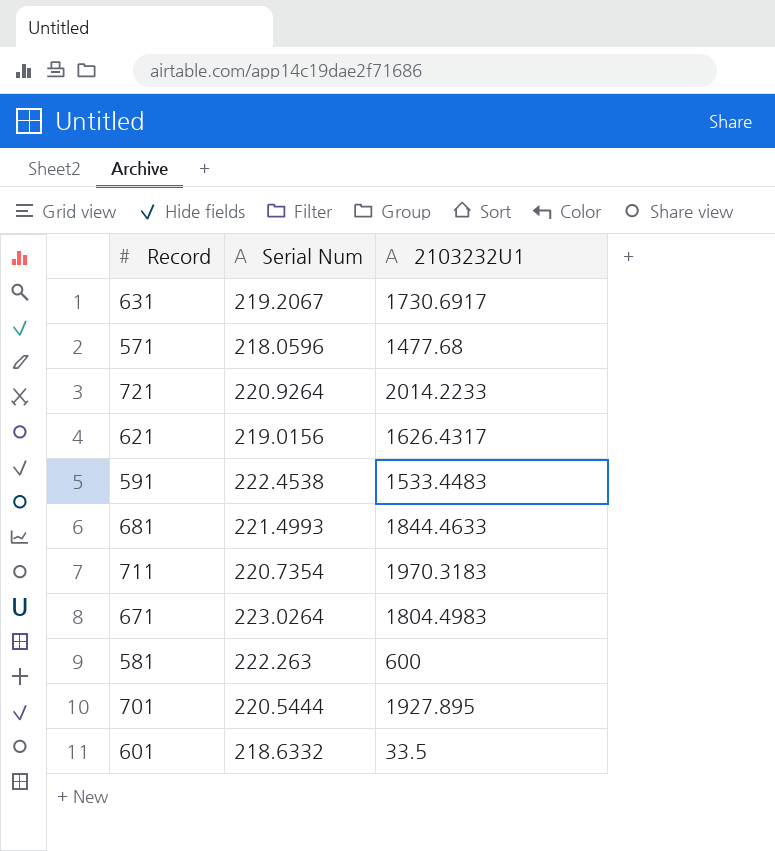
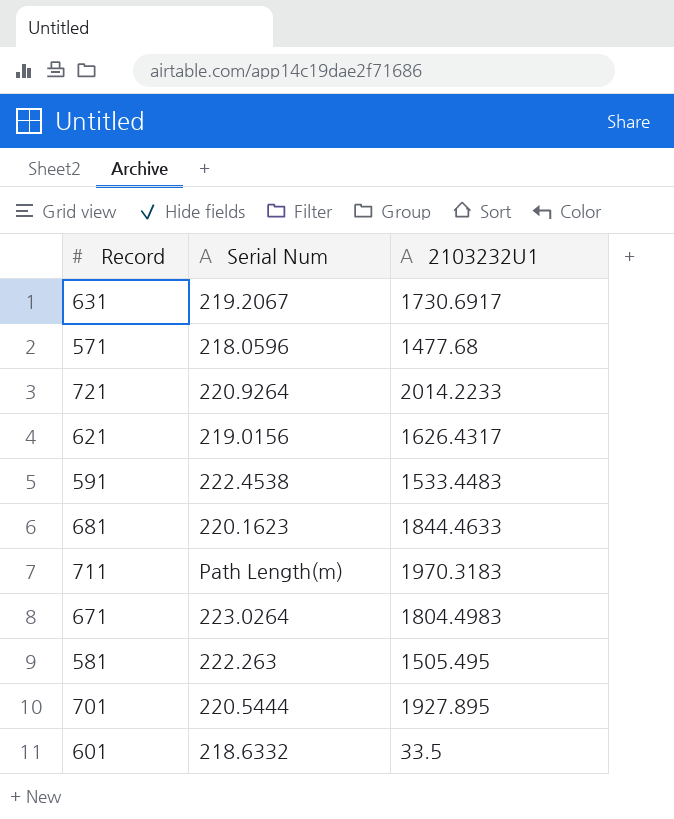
681 | Serial Num: 221.4993 -> 220.1623
711 | Serial Num: 220.7354 -> Path Length(m)
581 | 2103232U1: 600 -> 1505.495

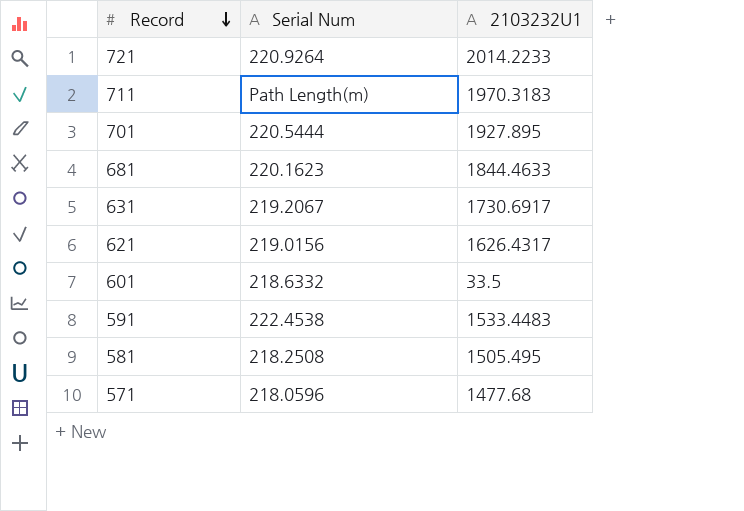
row order: none -> Record descending
row 671: 223.0264 | 1804.4983 -> none
581 | Serial Num: 222.263 -> 218.2508

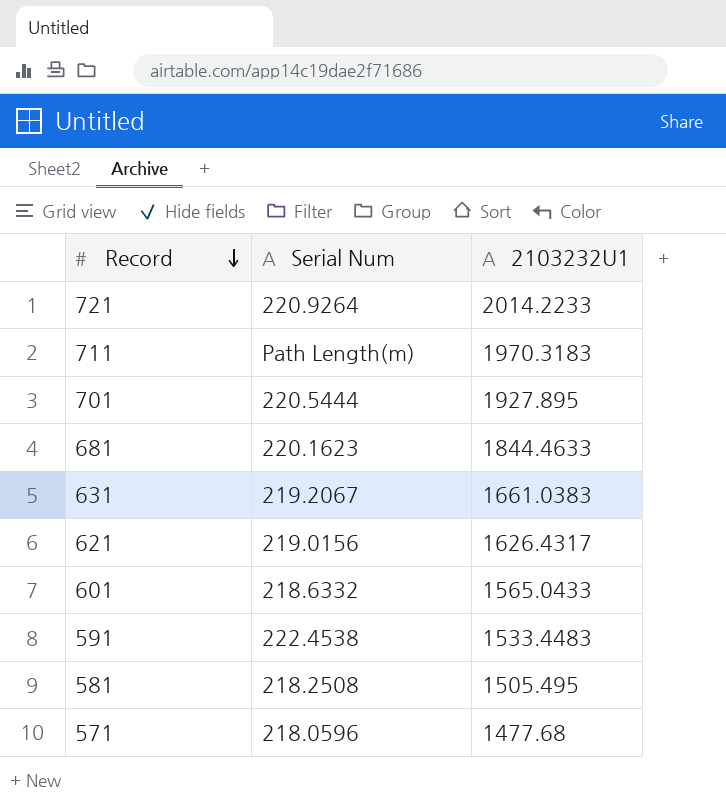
631 | 2103232U1: 1730.6917 -> 1661.0383
601 | 2103232U1: 33.5 -> 1565.0433

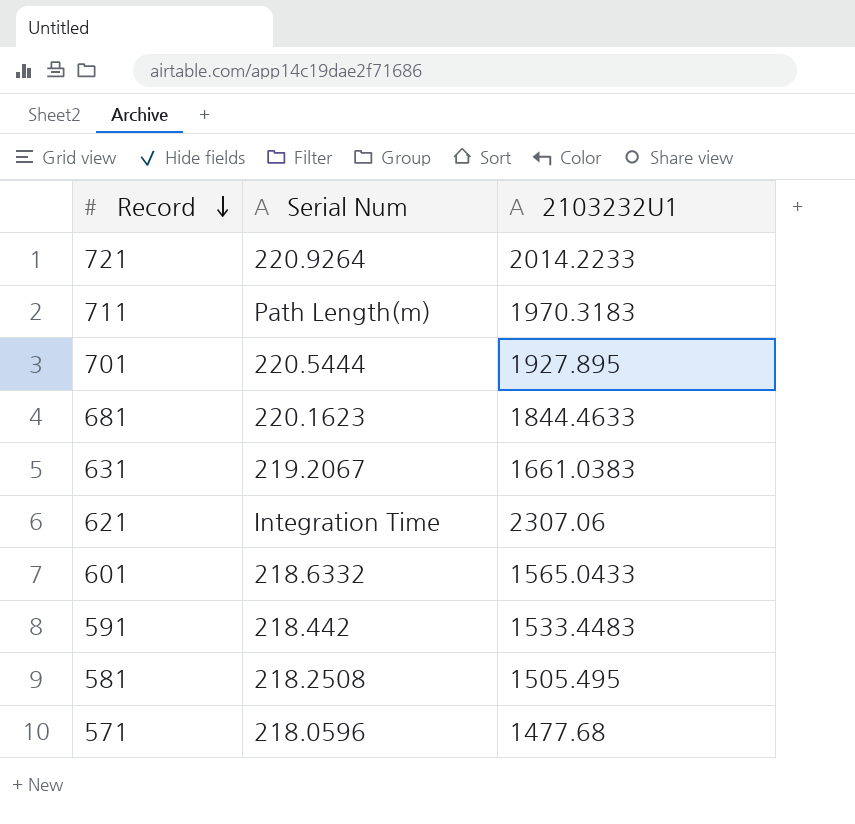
621 | Serial Num: 219.0156 -> Integration Time
621 | 2103232U1: 1626.4317 -> 2307.06
591 | Serial Num: 222.4538 -> 218.442

